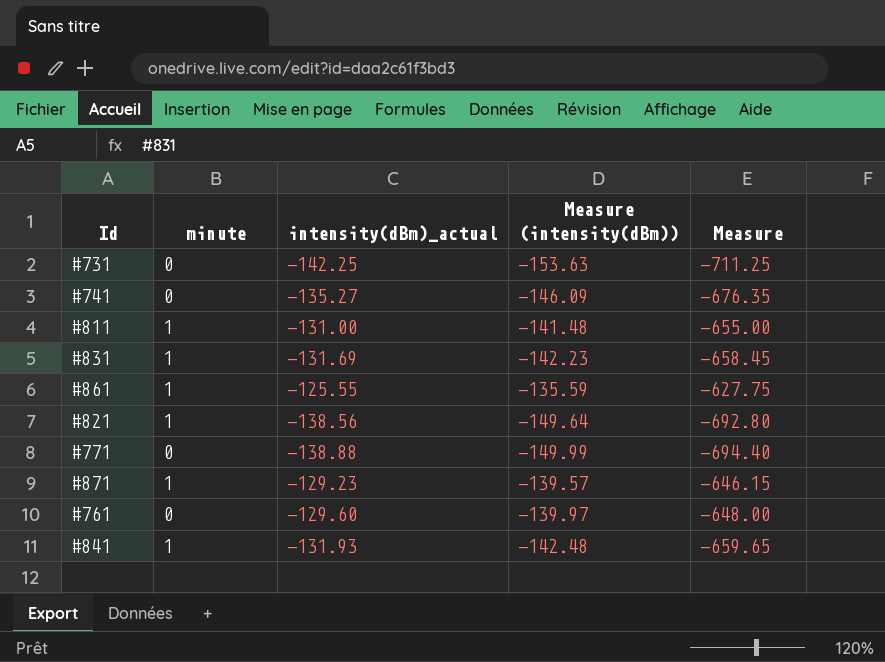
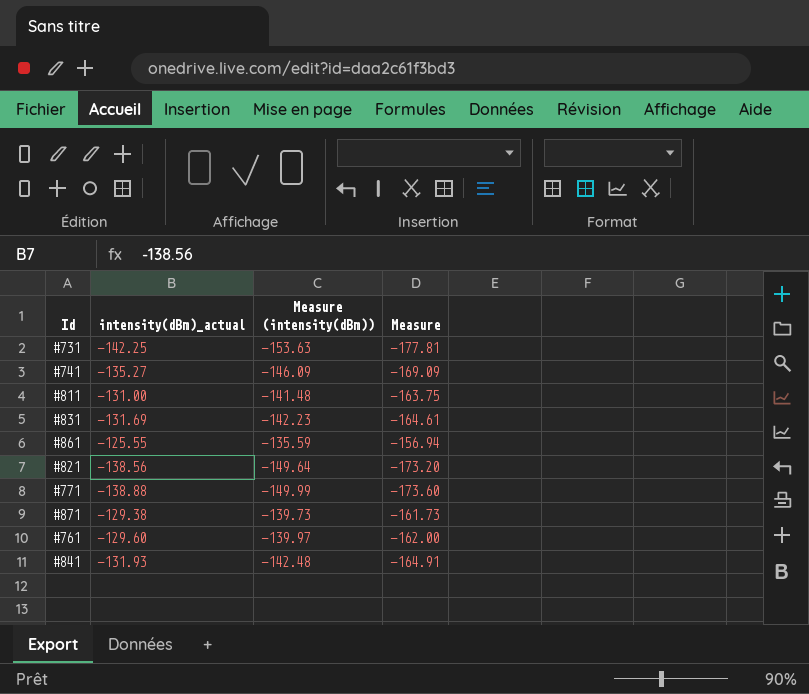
column minute | position: 2 -> none
column Measure | formula: [intensity(dBm)_actual] * 5 -> [intensity(dBm)_actual] * 1.25
#871 | intensity(dBm)_actual: -129.23 -> -129.38
#871 | Measure (intensity(dBm)): -139.57 -> -139.73

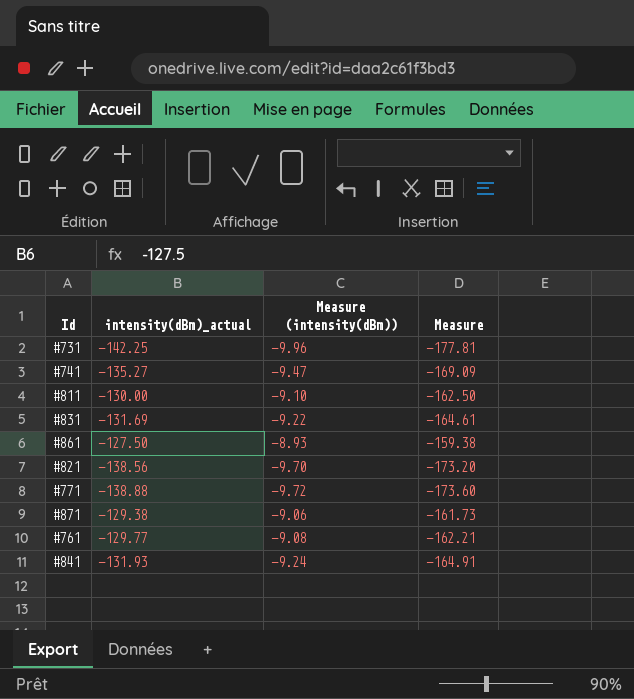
column Measure (intensity(dBm)) | formula: [intensity(dBm)_actual] * 1.08 -> [intensity(dBm)_actual] * 0.07
#811 | intensity(dBm)_actual: -131.00 -> -130.00
#811 | Measure: -163.75 -> -162.50
#861 | intensity(dBm)_actual: -125.55 -> -127.50
#861 | Measure: -156.94 -> -159.38
#761 | intensity(dBm)_actual: -129.60 -> -129.77
#761 | Measure: -162.00 -> -162.21

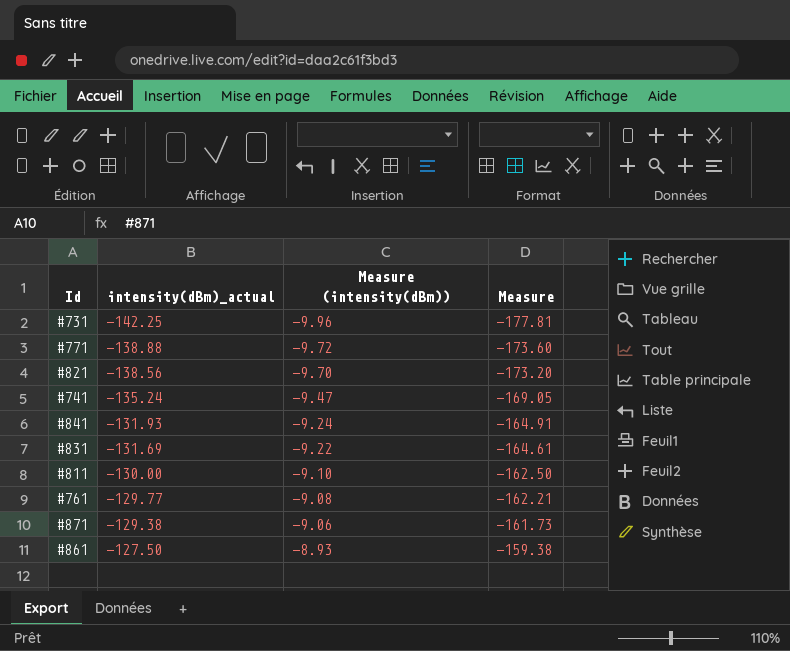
row order: none -> intensity(dBm)_actual ascending
#741 | intensity(dBm)_actual: -135.27 -> -135.24
#741 | Measure: -169.09 -> -169.05

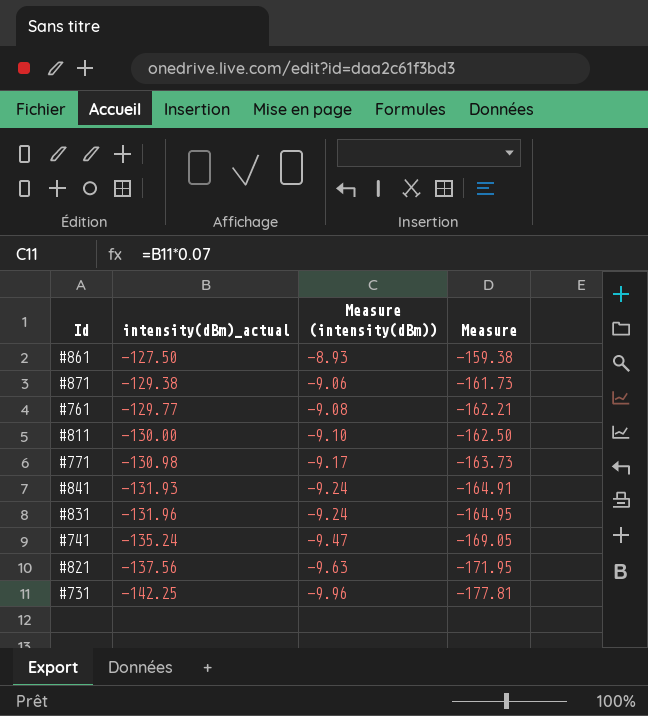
row order: intensity(dBm)_actual ascending -> intensity(dBm)_actual descending
#771 | intensity(dBm)_actual: -138.88 -> -130.98
#771 | Measure (intensity(dBm)): -9.72 -> -9.17
#771 | Measure: -173.60 -> -163.73
#831 | intensity(dBm)_actual: -131.69 -> -131.96
#831 | Measure (intensity(dBm)): -9.22 -> -9.24
#831 | Measure: -164.61 -> -164.95
#821 | intensity(dBm)_actual: -138.56 -> -137.56
#821 | Measure (intensity(dBm)): -9.70 -> -9.63
#821 | Measure: -173.20 -> -171.95

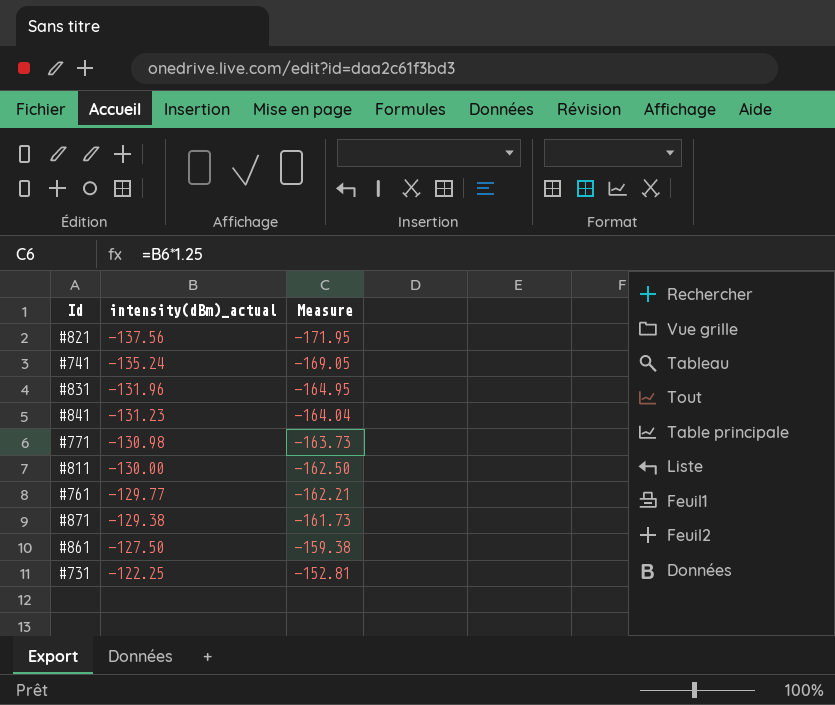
row order: intensity(dBm)_actual descending -> intensity(dBm)_actual ascending
column Measure (intensity(dBm)) | formula: [intensity(dBm)_actual] * 0.07 -> none
#841 | intensity(dBm)_actual: -131.93 -> -131.23
#841 | Measure: -164.91 -> -164.04
#731 | intensity(dBm)_actual: -142.25 -> -122.25
#731 | Measure: -177.81 -> -152.81

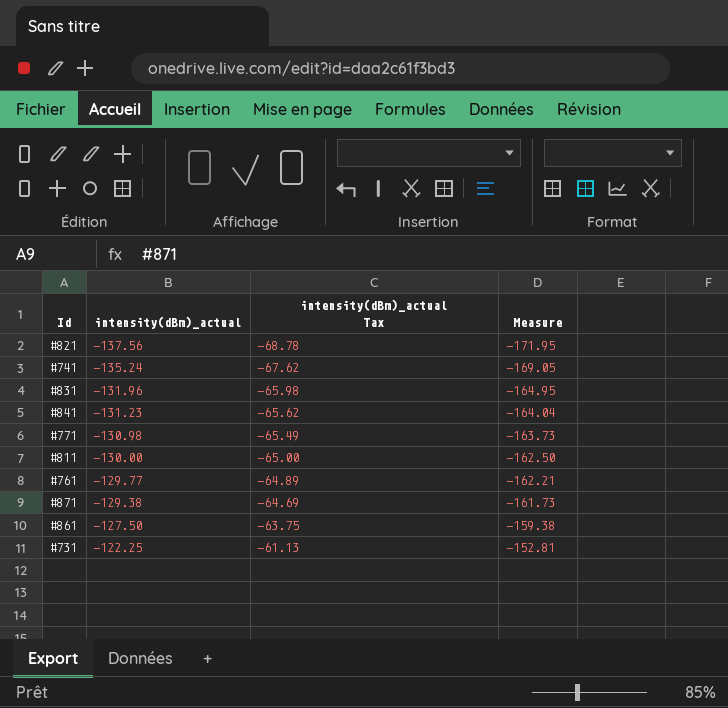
column intensity(dBm)_actual Tax | formula: none -> [intensity(dBm)_actual] * 0.5

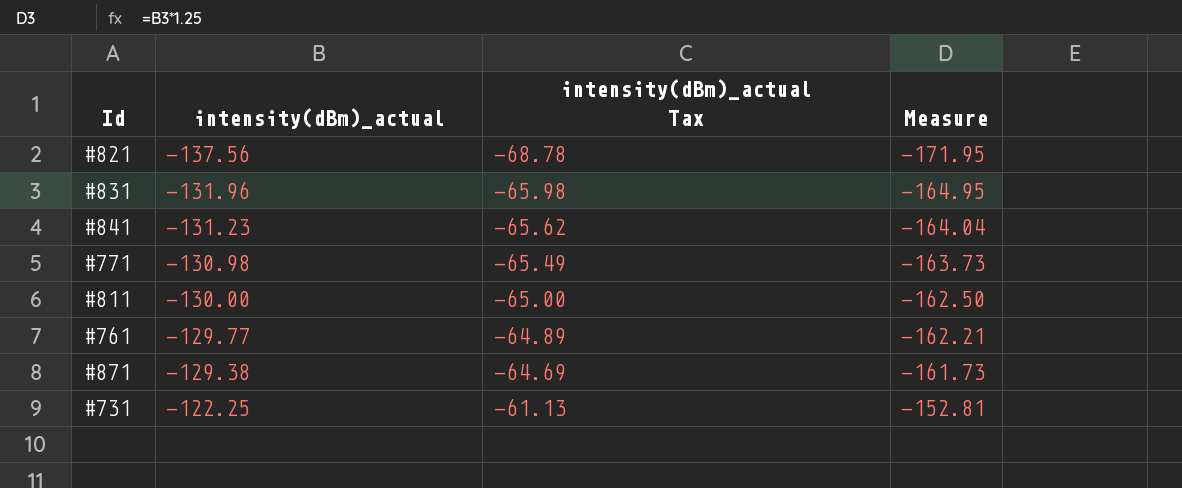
row #741: -135.24 | -67.62 | -169.05 -> none
row #861: -127.50 | -63.75 | -159.38 -> none

